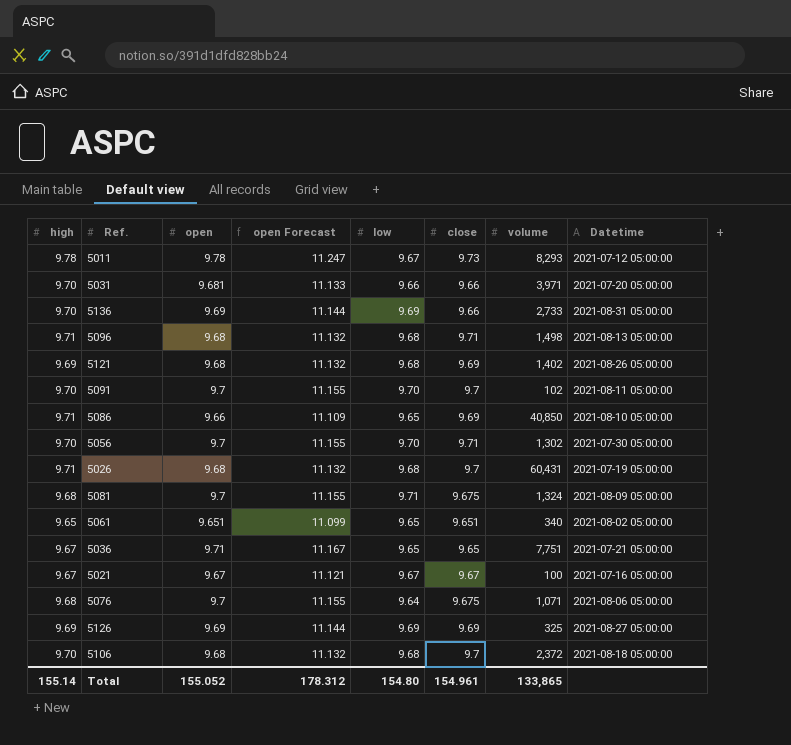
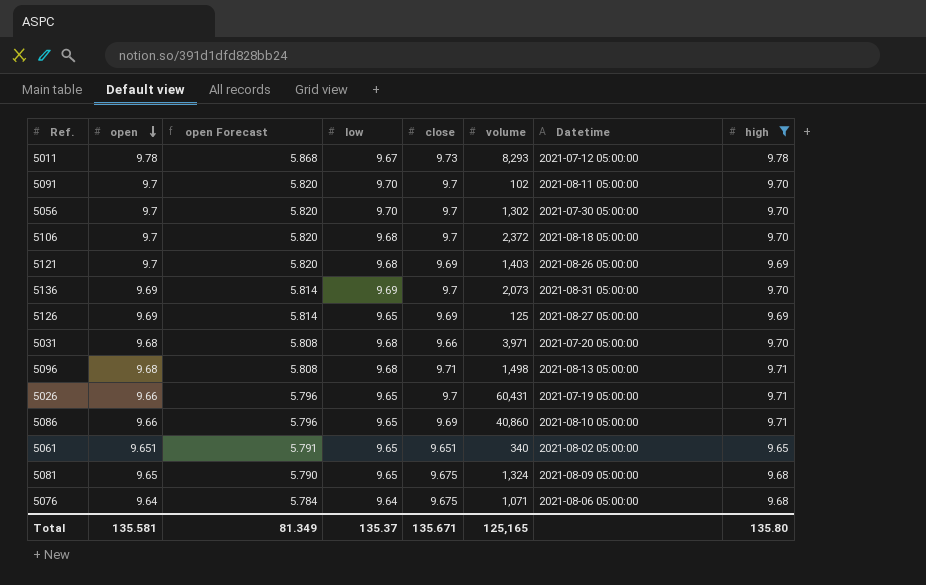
filter: none -> high != 9.67
row order: none -> open descending
column open Forecast | formula: [open] * 1.15 -> [open] * 0.6
column high | position: 1 -> 8
5056 | close: 9.71 -> 9.7
5106 | open: 9.68 -> 9.7
5121 | open: 9.68 -> 9.7
5121 | volume: 1,402 -> 1,403
5136 | close: 9.66 -> 9.7
5136 | volume: 2,733 -> 2,073
5126 | low: 9.69 -> 9.65
5126 | volume: 325 -> 125
5031 | open: 9.681 -> 9.68
5031 | low: 9.66 -> 9.68
5026 | open: 9.68 -> 9.66
5026 | low: 9.68 -> 9.65
5086 | volume: 40,850 -> 40,860
5081 | open: 9.7 -> 9.65
5081 | low: 9.71 -> 9.65
5076 | open: 9.7 -> 9.64
Total | open: 155.052 -> 135.581
Total | open Forecast: 178.312 -> 81.349
Total | low: 154.80 -> 135.37
Total | close: 154.961 -> 135.671
Total | volume: 133,865 -> 125,165
Total | high: 155.14 -> 135.80

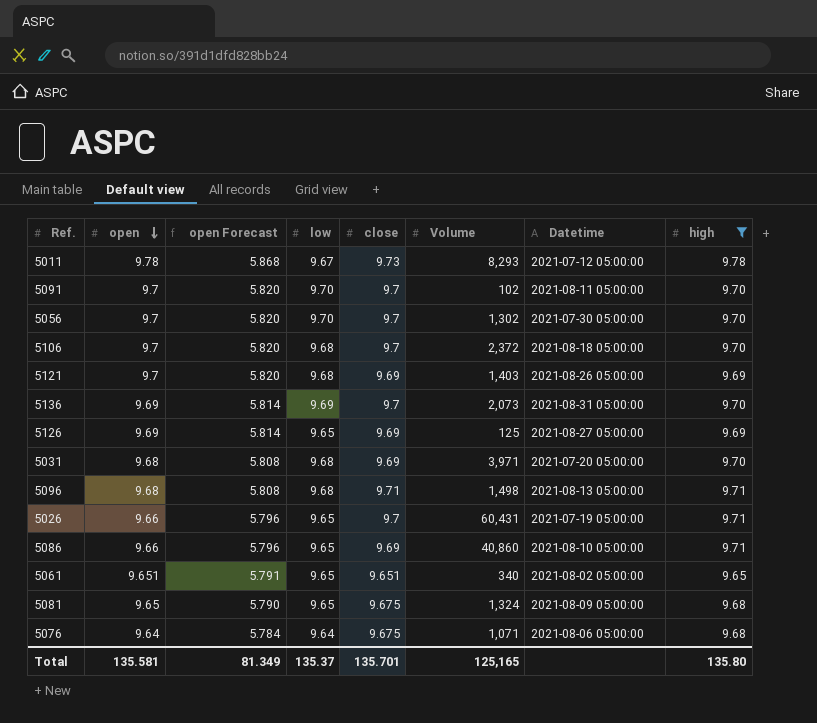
column name: volume -> Volume
5031 | close: 9.66 -> 9.69
Total | close: 135.671 -> 135.701

